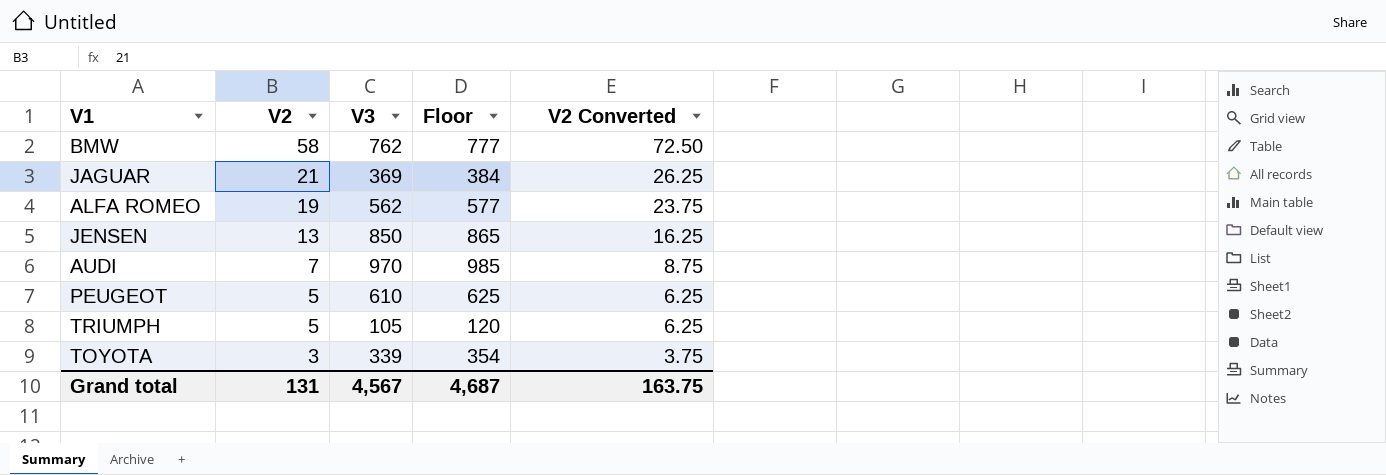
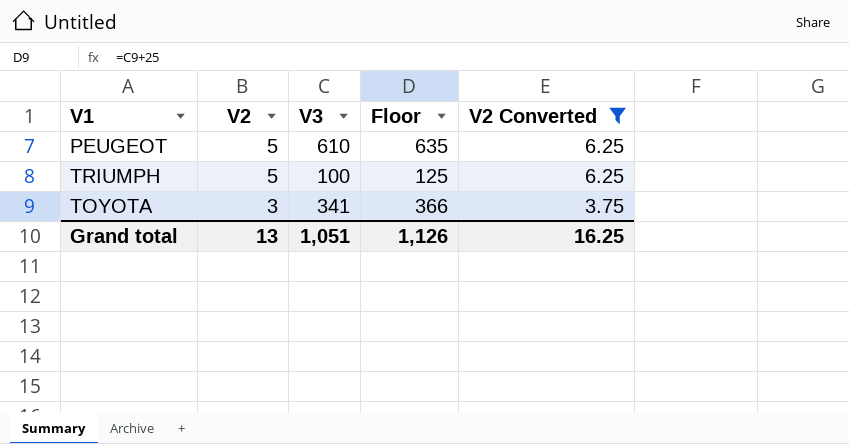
filter: none -> V2 Converted <= 6.25
column Floor | formula: [V3] + 15 -> [V3] + 25
TRIUMPH | V3: 105 -> 100
TOYOTA | V3: 339 -> 341
Grand total | V2: 131 -> 13
Grand total | V3: 4,567 -> 1,051
Grand total | Floor: 4,687 -> 1,126
Grand total | V2 Converted: 163.75 -> 16.25

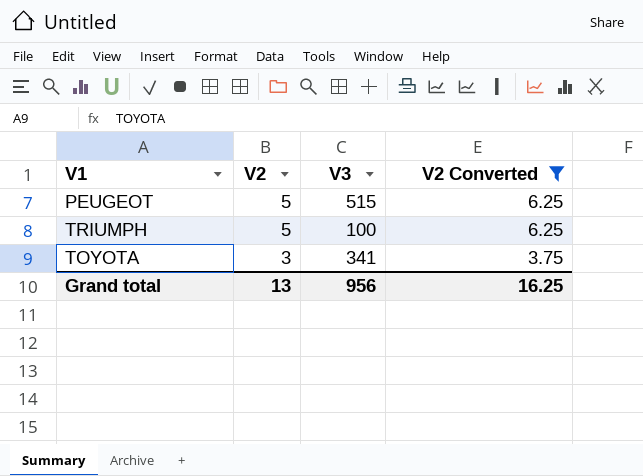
column Floor | formula: [V3] + 25 -> none
PEUGEOT | V3: 610 -> 515
Grand total | V3: 1,051 -> 956

